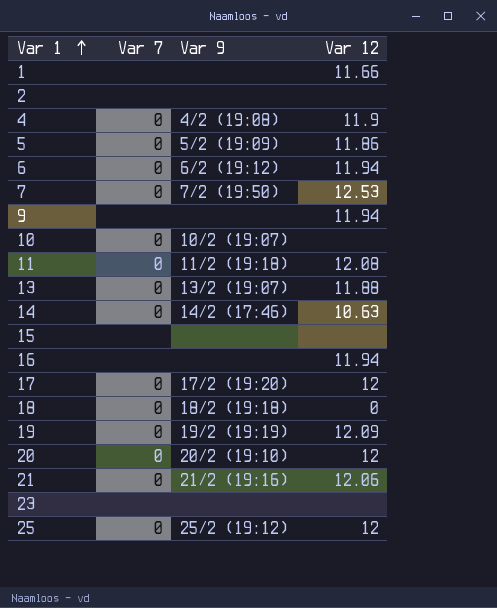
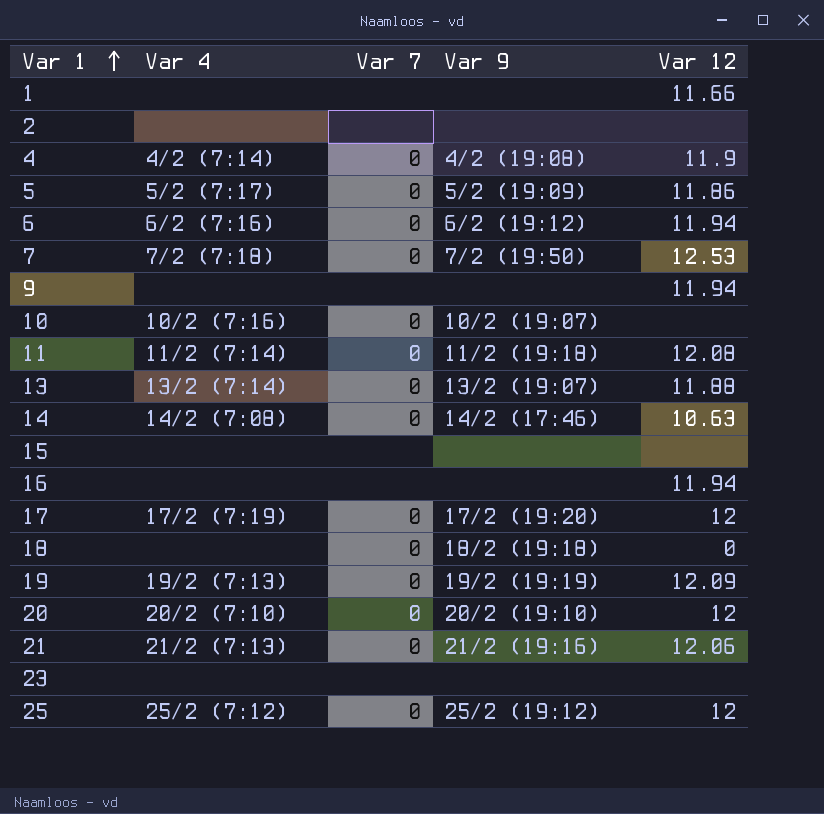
column Var 4 | position: none -> 2

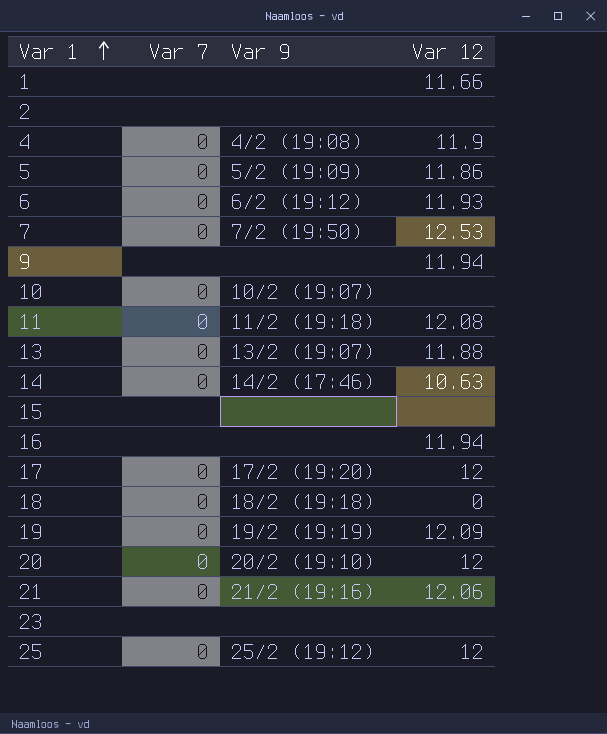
column Var 4 | position: 2 -> none
6 | Var 12: 11.94 -> 11.93

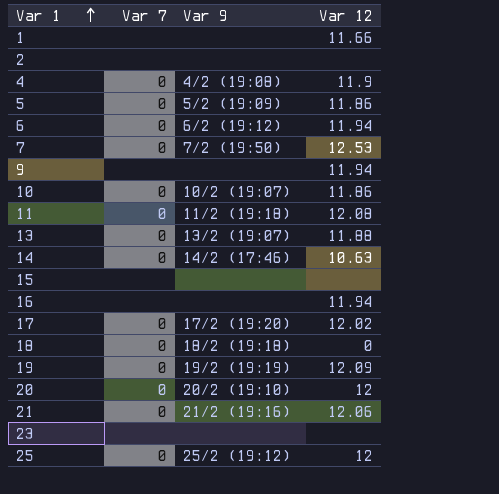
6 | Var 12: 11.93 -> 11.94
10 | Var 12: none -> 11.86
17 | Var 12: 12 -> 12.02

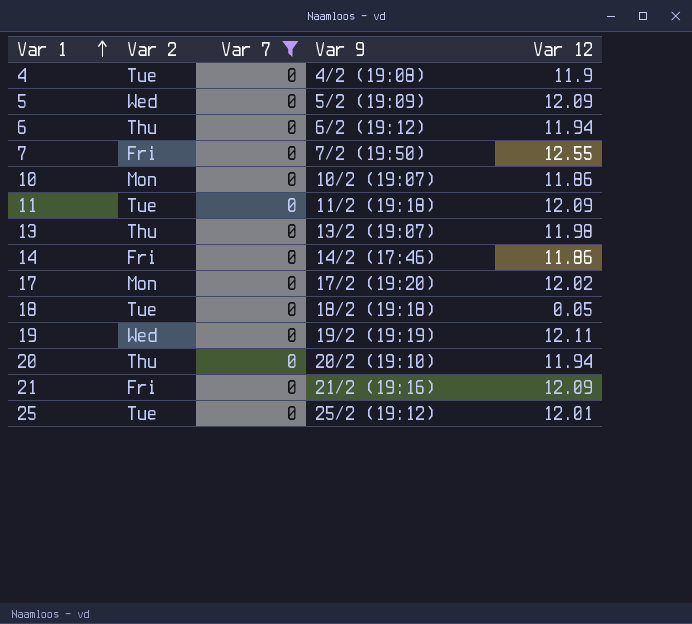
filter: none -> Var 7 = 0
column Var 2 | position: none -> 2
5 | Var 12: 11.86 -> 12.09
7 | Var 12: 12.53 -> 12.55
11 | Var 12: 12.08 -> 12.09
13 | Var 12: 11.88 -> 11.98
14 | Var 12: 10.63 -> 11.86
18 | Var 12: 0 -> 0.05
19 | Var 12: 12.09 -> 12.11
20 | Var 12: 12 -> 11.94
21 | Var 12: 12.06 -> 12.09
25 | Var 12: 12 -> 12.01

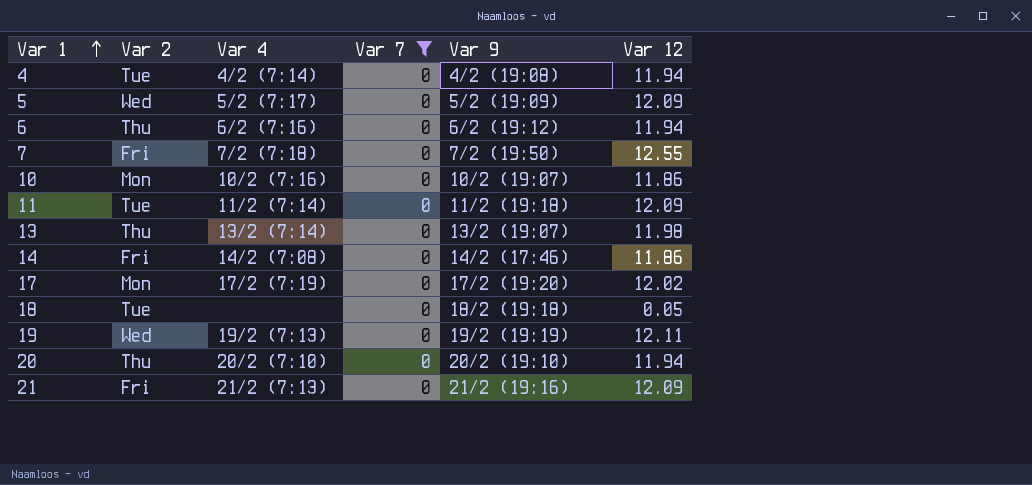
column Var 4 | position: none -> 3
row 25: Tue | 0 | 25/2 (19:12) | 12.01 -> none
4 | Var 12: 11.9 -> 11.94

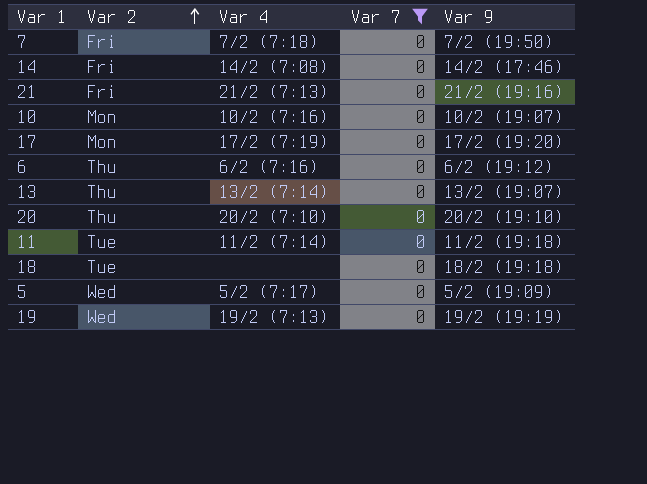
row order: Var 1 ascending -> Var 2 ascending
column Var 12 | position: 6 -> none
row 4: Tue | 4/2 (7:14) | 0 | 4/2 (19:08) | 11.94 -> none

